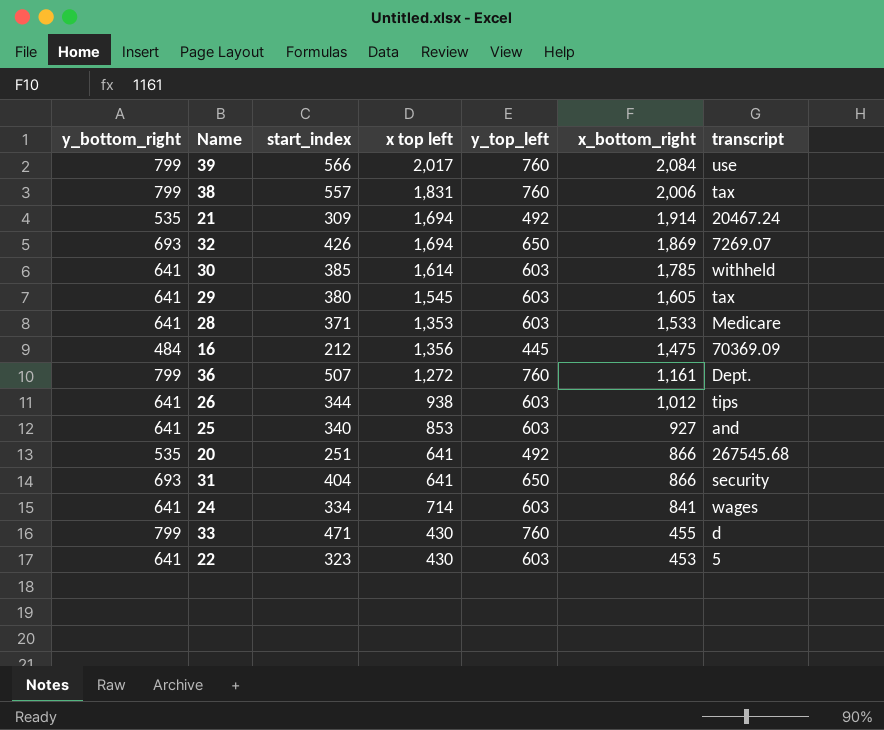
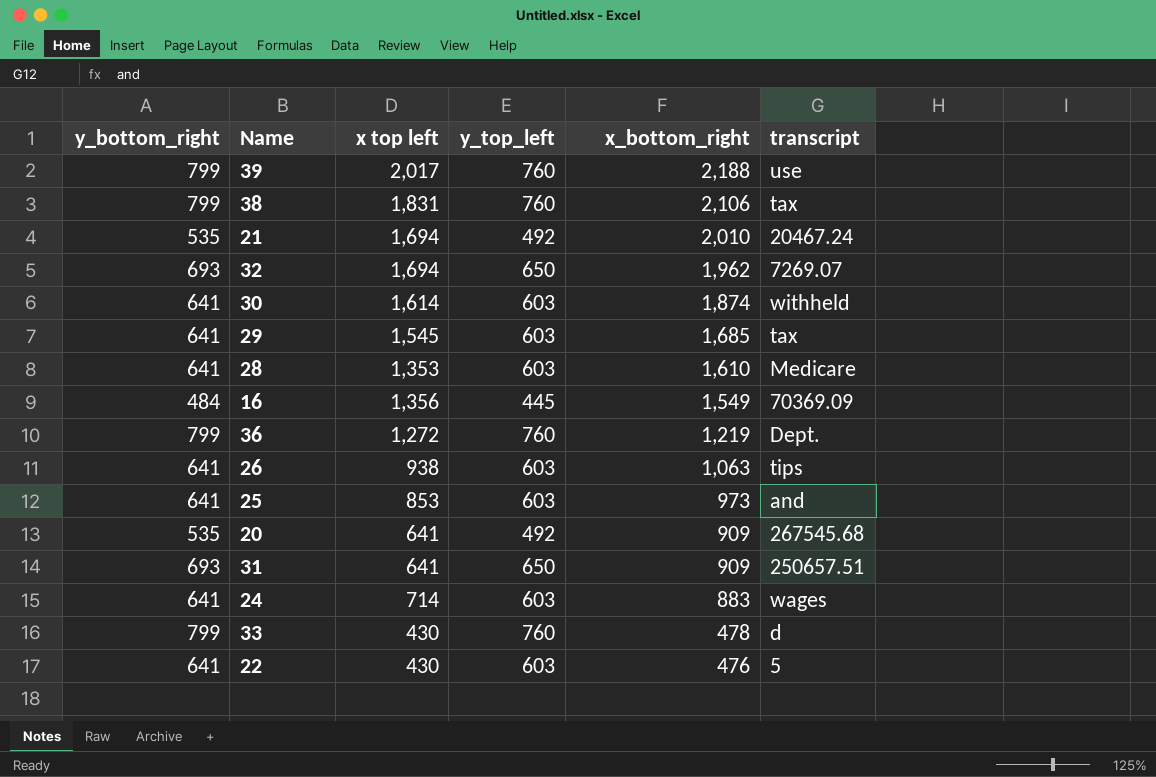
column start_index | position: 3 -> none
39 | x_bottom_right: 2,084 -> 2,188
38 | x_bottom_right: 2,006 -> 2,106
21 | x_bottom_right: 1,914 -> 2,010
32 | x_bottom_right: 1,869 -> 1,962
30 | x_bottom_right: 1,785 -> 1,874
29 | x_bottom_right: 1,605 -> 1,685
28 | x_bottom_right: 1,533 -> 1,610
16 | x_bottom_right: 1,475 -> 1,549
36 | x_bottom_right: 1,161 -> 1,219
26 | x_bottom_right: 1,012 -> 1,063
25 | x_bottom_right: 927 -> 973
20 | x_bottom_right: 866 -> 909
31 | x_bottom_right: 866 -> 909
31 | transcript: security -> 250657.51
24 | x_bottom_right: 841 -> 883
33 | x_bottom_right: 455 -> 478
22 | x_bottom_right: 453 -> 476

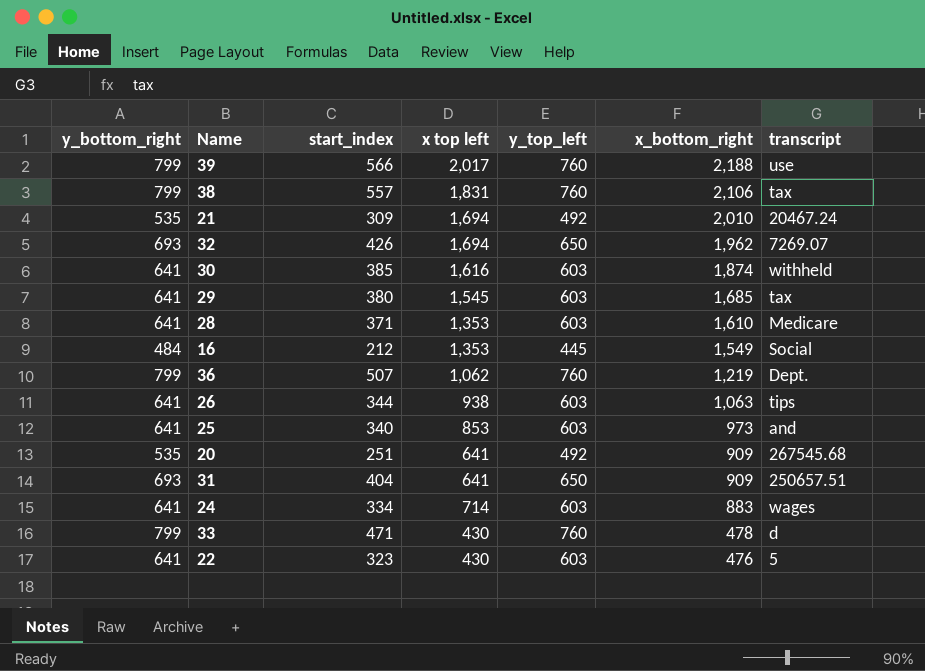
column start_index | position: none -> 3
30 | x top left: 1,614 -> 1,616
16 | x top left: 1,356 -> 1,353
16 | transcript: 70369.09 -> Social
36 | x top left: 1,272 -> 1,062

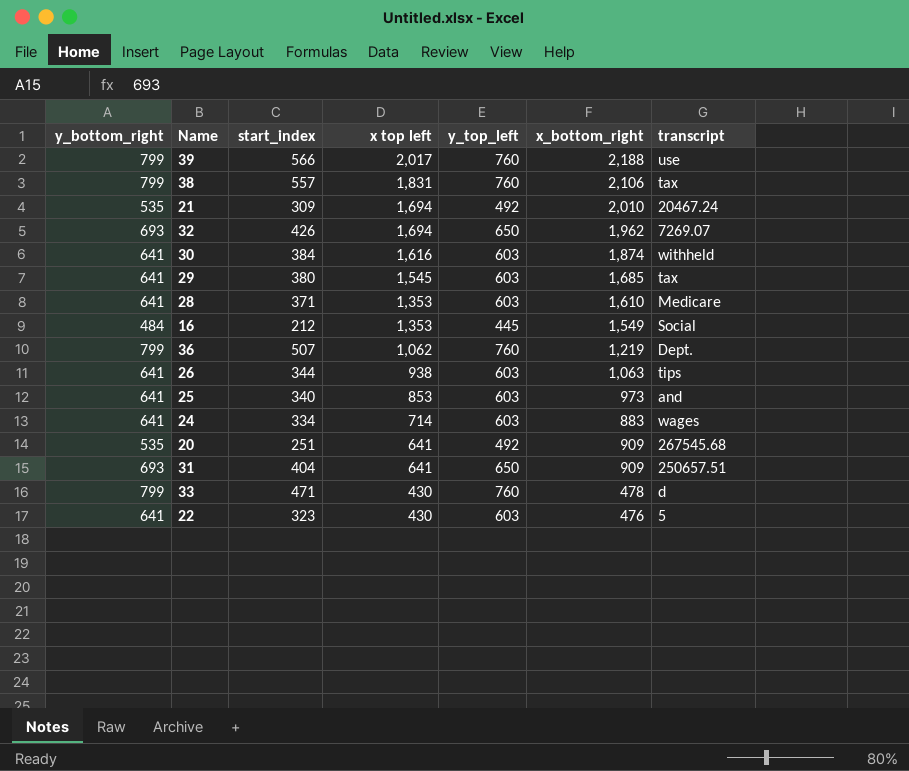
row order: x_bottom_right descending -> x top left descending
30 | start_index: 385 -> 384

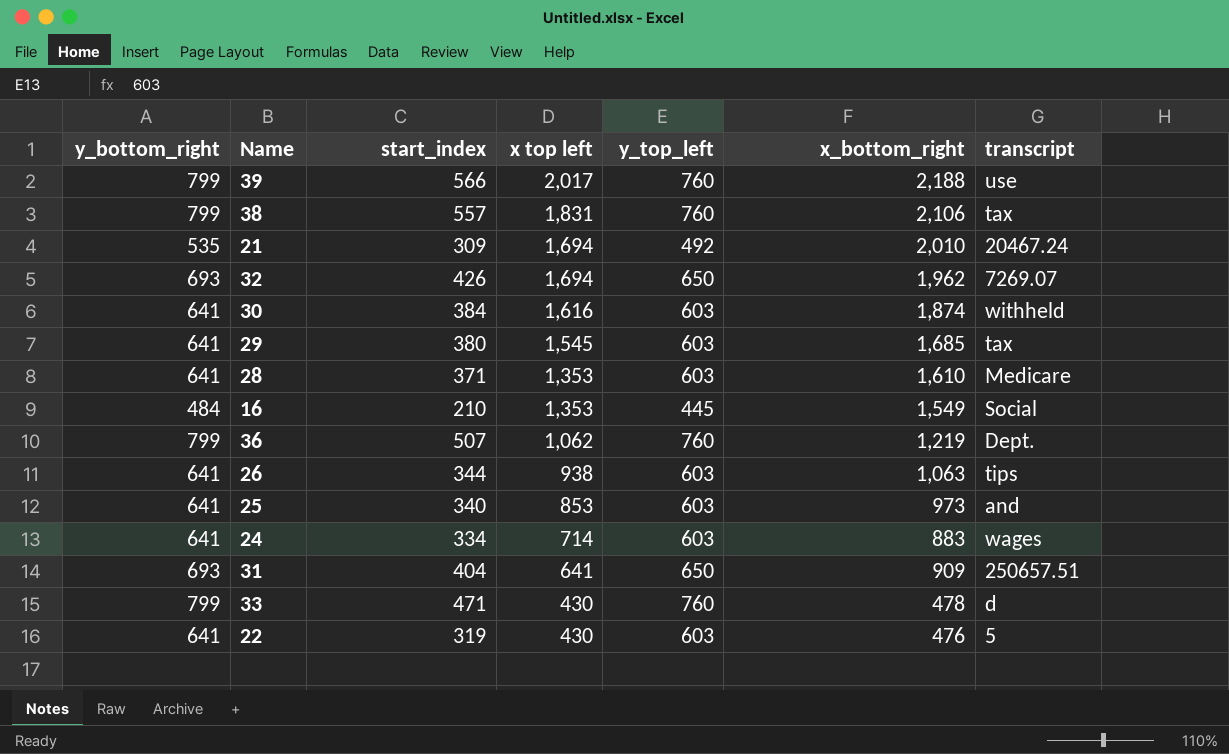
row 20: 535 | 251 | 641 | 492 | 909 | 267545.68 -> none
16 | start_index: 212 -> 210
22 | start_index: 323 -> 319

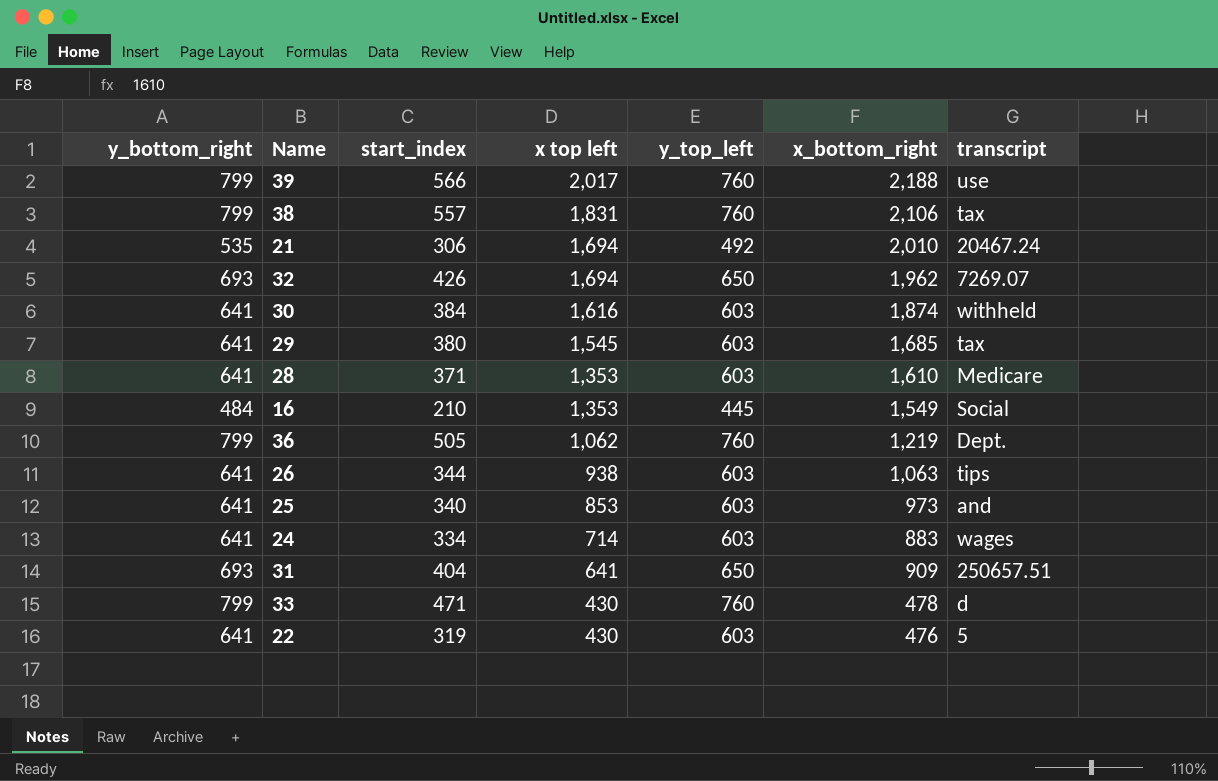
21 | start_index: 309 -> 306
36 | start_index: 507 -> 505

